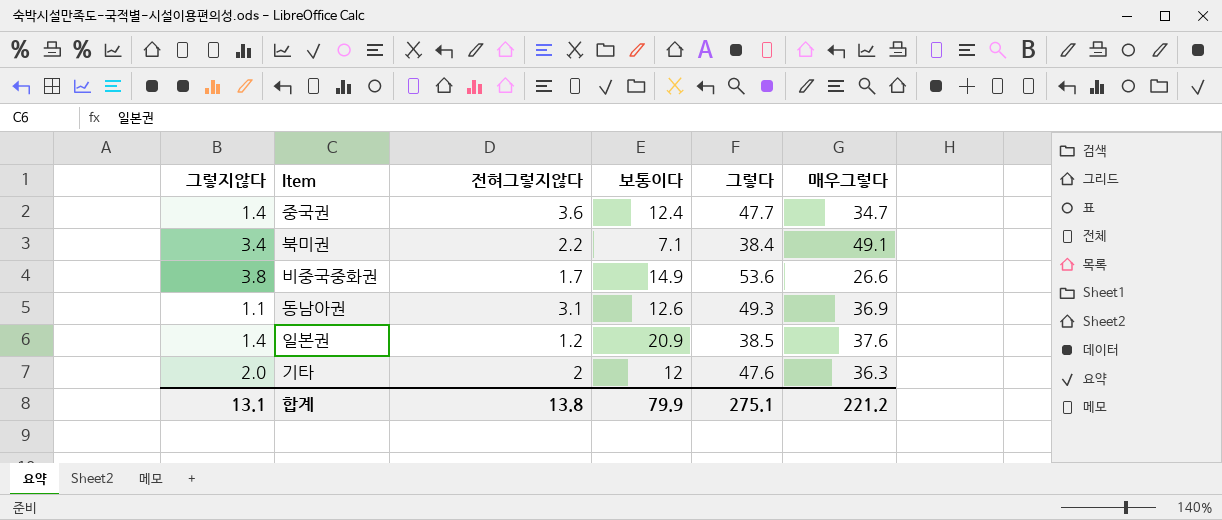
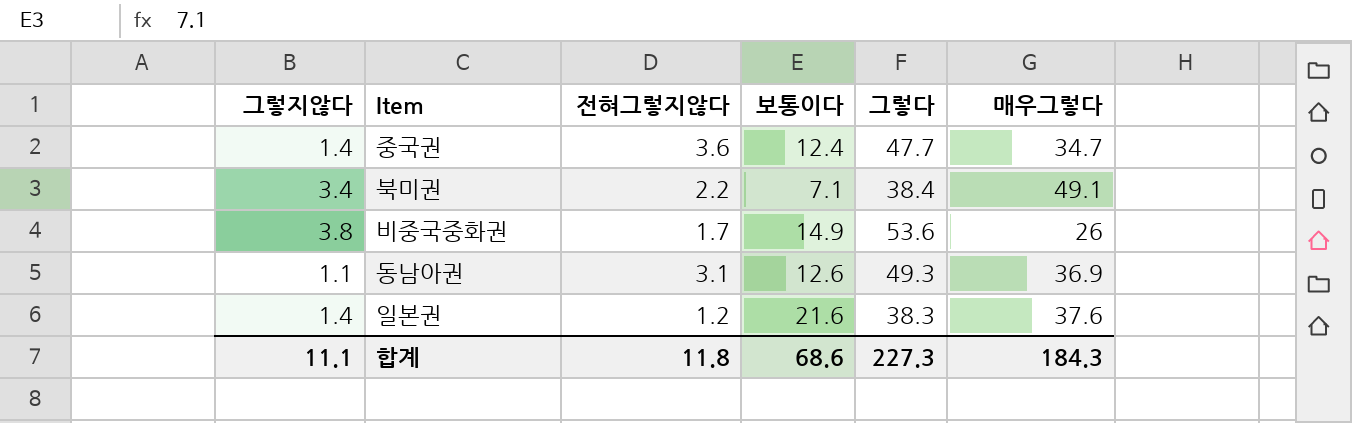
row 기타: 2.0 | 2 | 12 | 47.6 | 36.3 -> none
비중국중화권 | 매우그렇다: 26.6 -> 26
일본권 | 보통이다: 20.9 -> 21.6
일본권 | 그렇다: 38.5 -> 38.3
합계 | 그렇지않다: 13.1 -> 11.1
합계 | 전혀그렇지않다: 13.8 -> 11.8
합계 | 보통이다: 79.9 -> 68.6
합계 | 그렇다: 275.1 -> 227.3
합계 | 매우그렇다: 221.2 -> 184.3

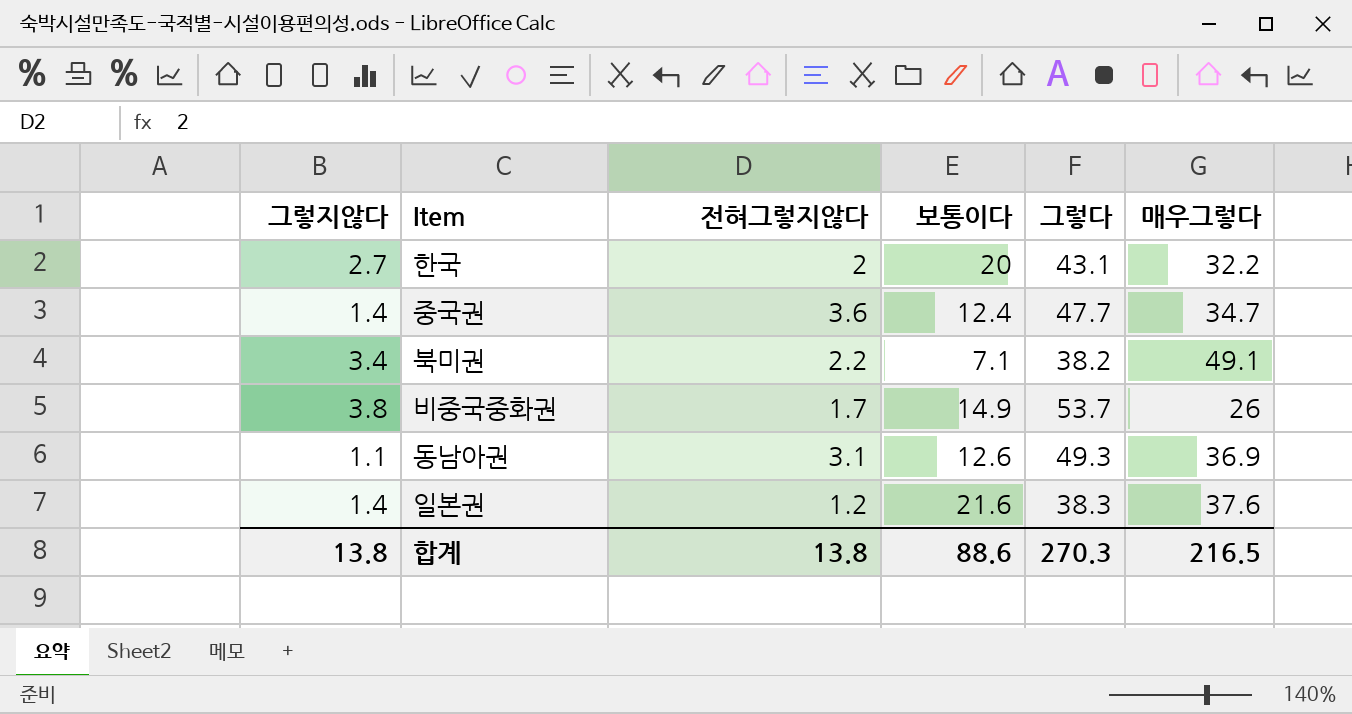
row 한국: none -> 2.7 | 2 | 20 | 43.1 | 32.2
북미권 | 그렇다: 38.4 -> 38.2
비중국중화권 | 그렇다: 53.6 -> 53.7
합계 | 그렇지않다: 11.1 -> 13.8
합계 | 전혀그렇지않다: 11.8 -> 13.8
합계 | 보통이다: 68.6 -> 88.6
합계 | 그렇다: 227.3 -> 270.3
합계 | 매우그렇다: 184.3 -> 216.5

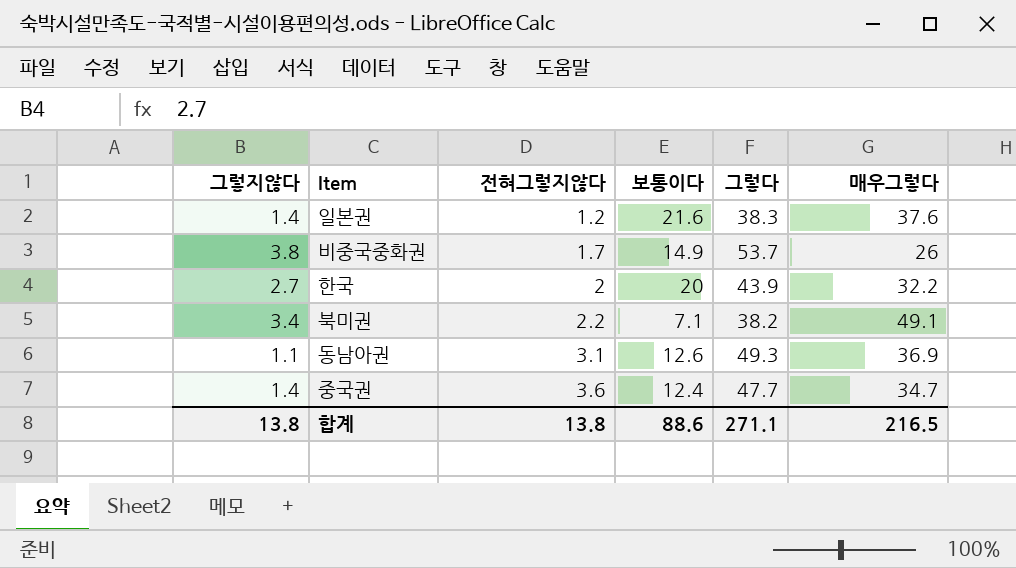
row order: none -> 전혀그렇지않다 ascending
한국 | 그렇다: 43.1 -> 43.9
합계 | 그렇다: 270.3 -> 271.1

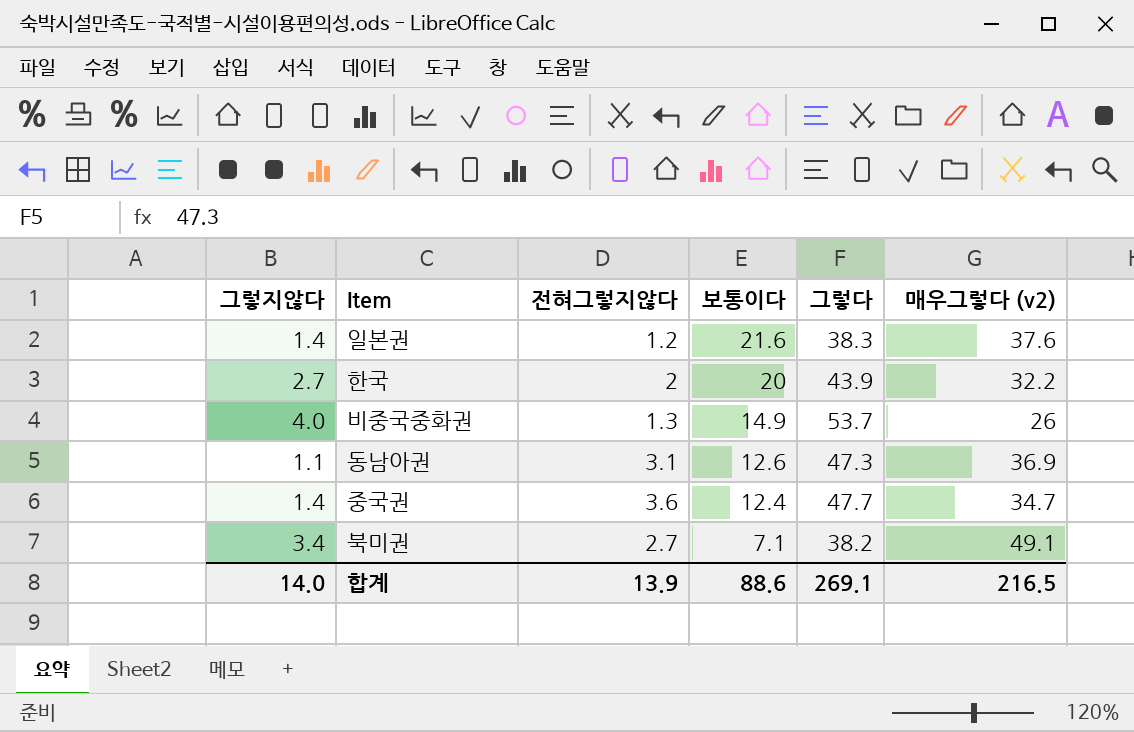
row order: 전혀그렇지않다 ascending -> 보통이다 descending
column name: 매우그렇다 -> 매우그렇다 (v2)
비중국중화권 | 그렇지않다: 3.8 -> 4.0
비중국중화권 | 전혀그렇지않다: 1.7 -> 1.3
동남아권 | 그렇다: 49.3 -> 47.3
북미권 | 전혀그렇지않다: 2.2 -> 2.7
합계 | 그렇지않다: 13.8 -> 14.0
합계 | 전혀그렇지않다: 13.8 -> 13.9
합계 | 그렇다: 271.1 -> 269.1

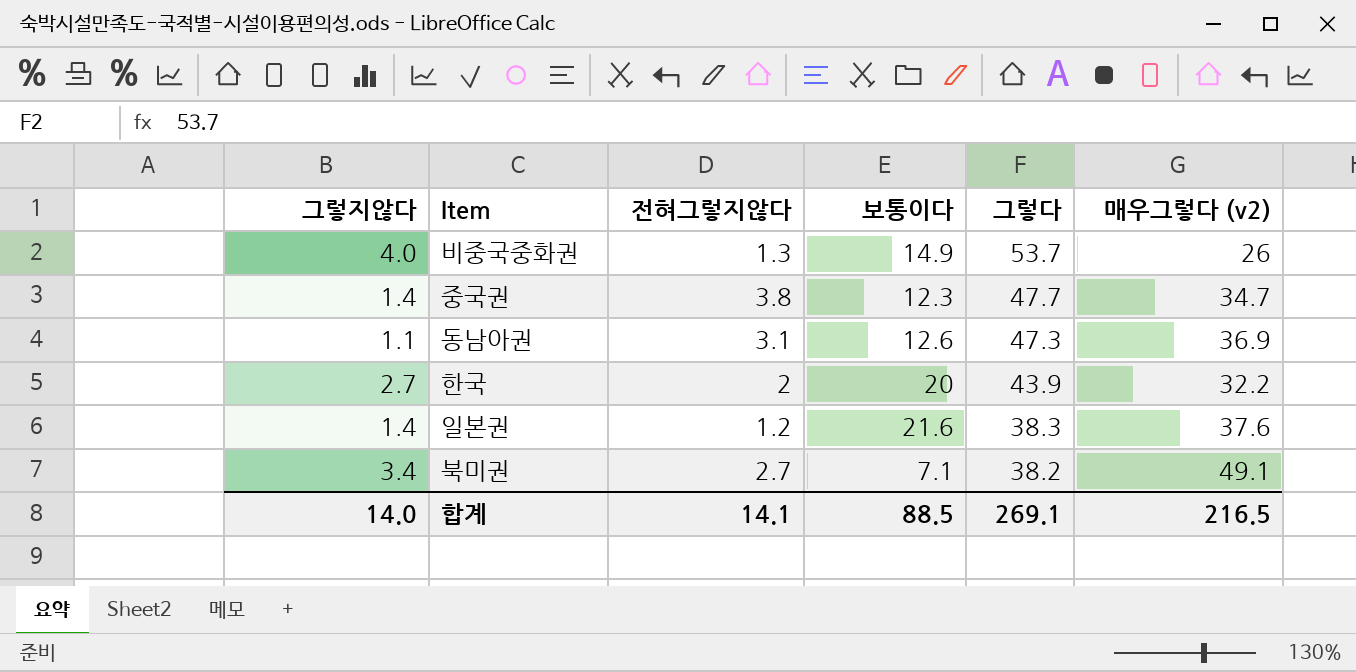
row order: 보통이다 descending -> 그렇다 descending
중국권 | 전혀그렇지않다: 3.6 -> 3.8
중국권 | 보통이다: 12.4 -> 12.3
합계 | 전혀그렇지않다: 13.9 -> 14.1
합계 | 보통이다: 88.6 -> 88.5

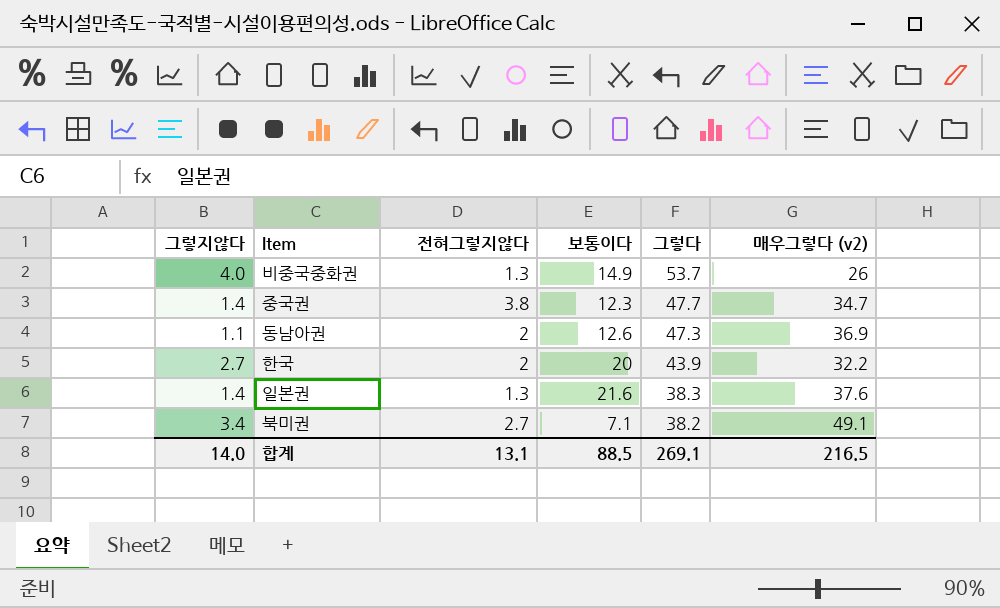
동남아권 | 전혀그렇지않다: 3.1 -> 2
일본권 | 전혀그렇지않다: 1.2 -> 1.3
합계 | 전혀그렇지않다: 14.1 -> 13.1

